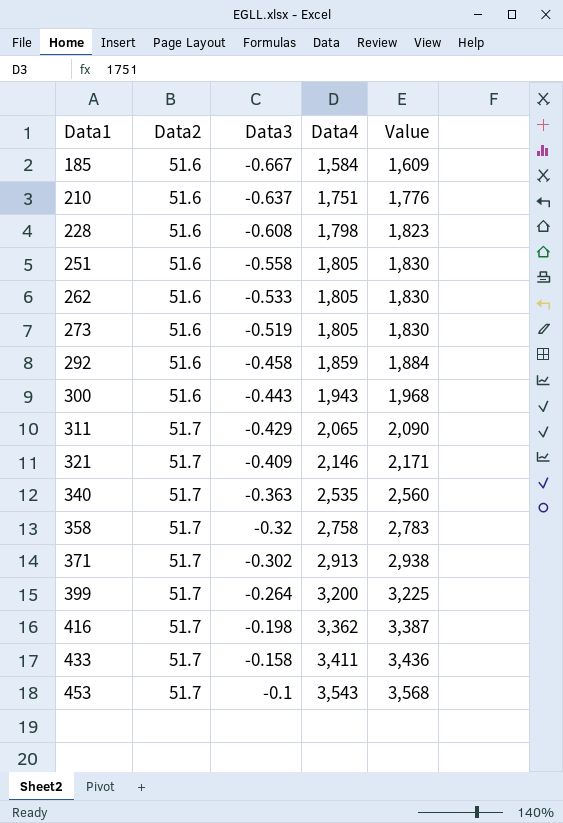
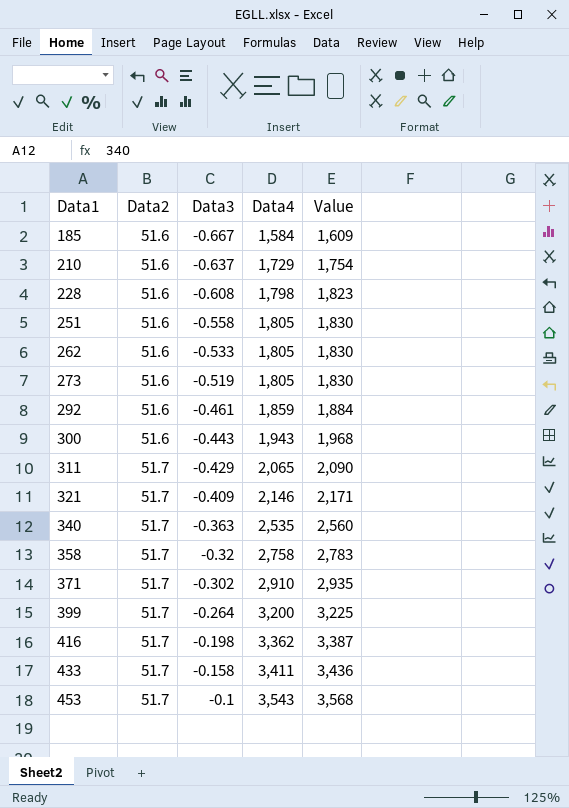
210 | Data4: 1,751 -> 1,729
210 | Value: 1,776 -> 1,754
292 | Data3: -0.458 -> -0.461
371 | Data4: 2,913 -> 2,910
371 | Value: 2,938 -> 2,935

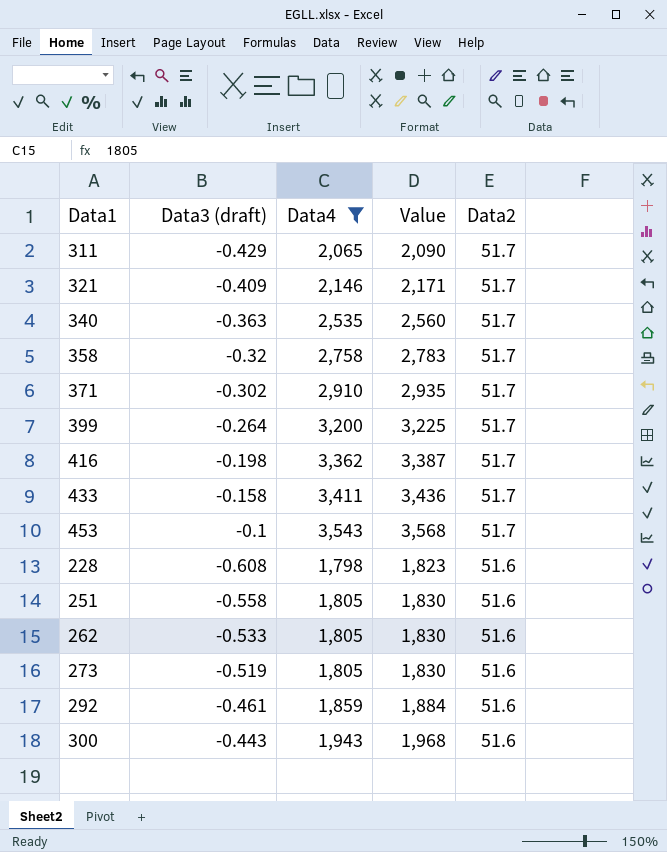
filter: none -> Data4 >= 1,798
row order: Data1 ascending -> Data2 descending
column name: Data3 -> Data3 (draft)
column Data2 | position: 2 -> 5

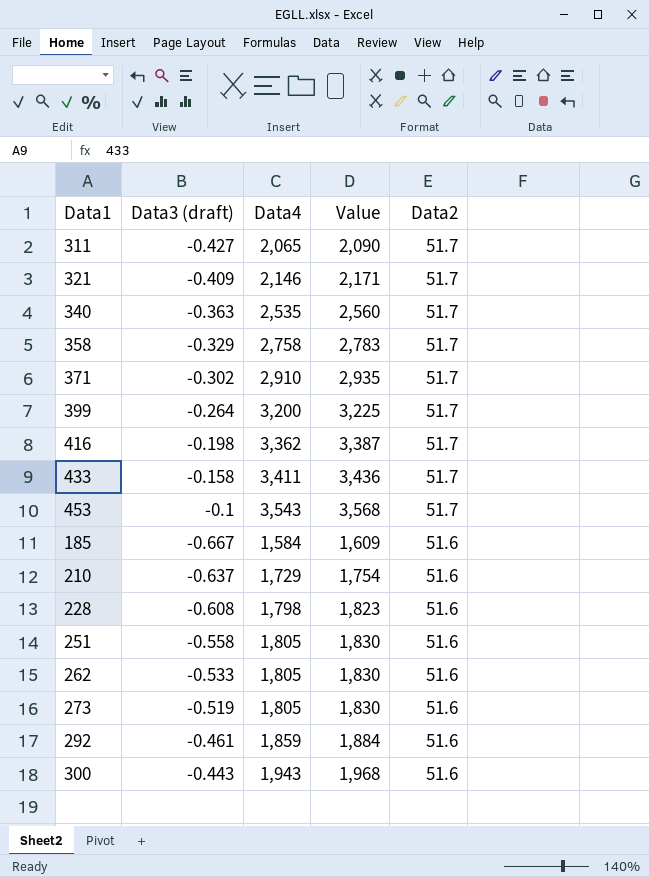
filter: Data4 >= 1,798 -> none
311 | Data3 (draft): -0.429 -> -0.427
358 | Data3 (draft): -0.32 -> -0.329

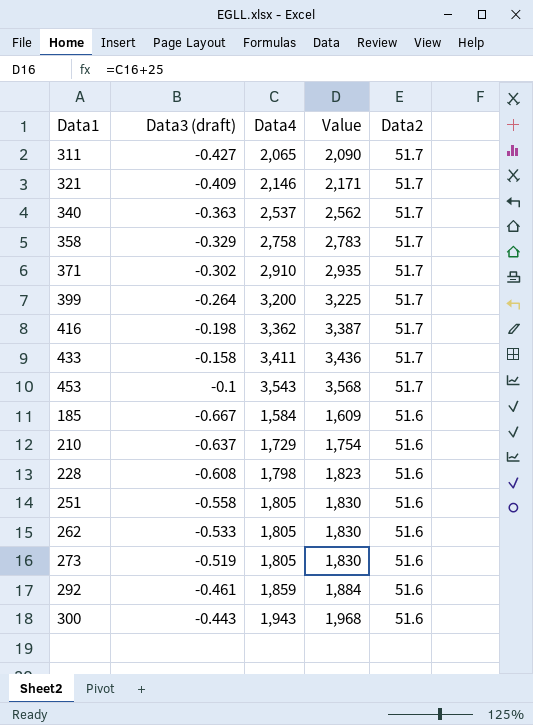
340 | Data4: 2,535 -> 2,537
340 | Value: 2,560 -> 2,562

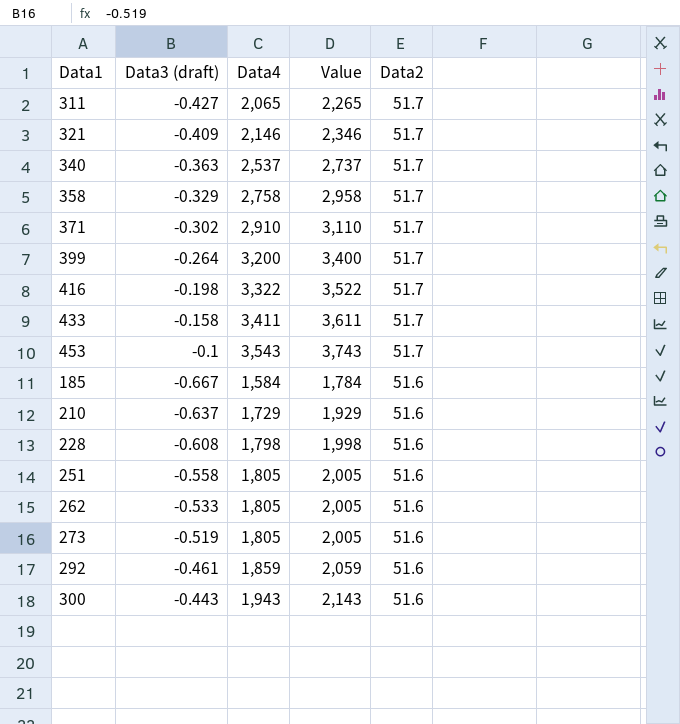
column Value | formula: [Data4] + 25 -> [Data4] + 200
416 | Data4: 3,362 -> 3,322

